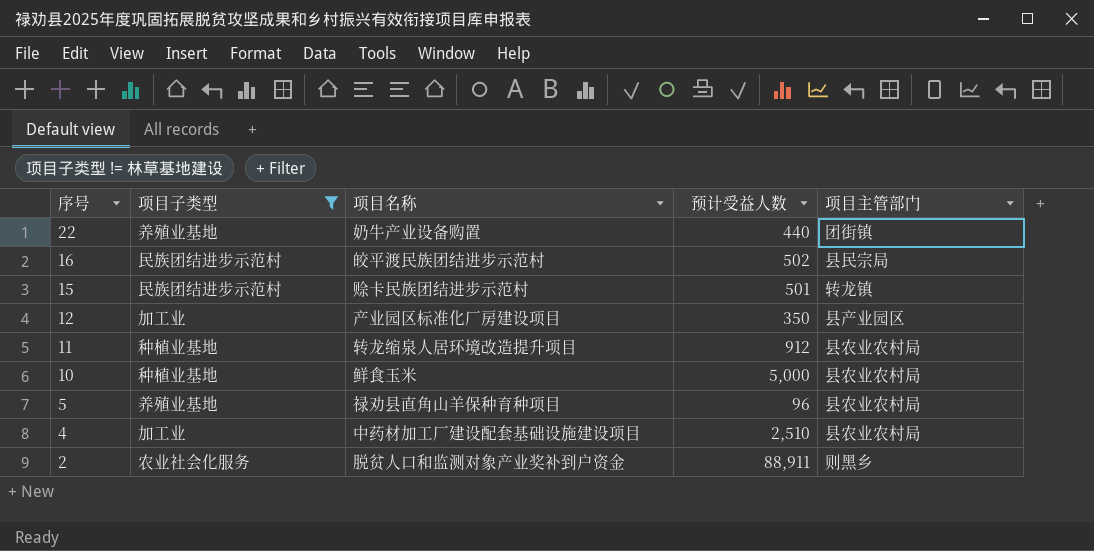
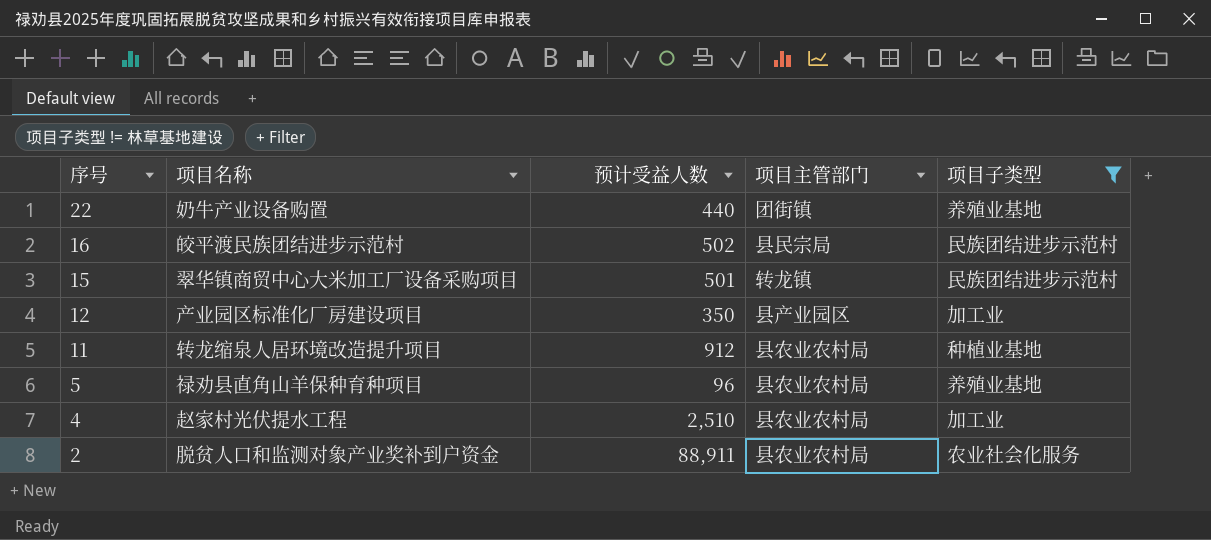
column 项目子类型 | position: 2 -> 5
row 10: 种植业基地 | 鲜食玉米 | 5,000 | 县农业农村局 -> none
15 | 项目名称: 赊卡民族团结进步示范村 -> 翠华镇商贸中心大米加工厂设备采购项目
4 | 项目名称: 中药材加工厂建设配套基础设施建设项目 -> 赵家村光伏提水工程
2 | 项目主管部门: 则黑乡 -> 县农业农村局

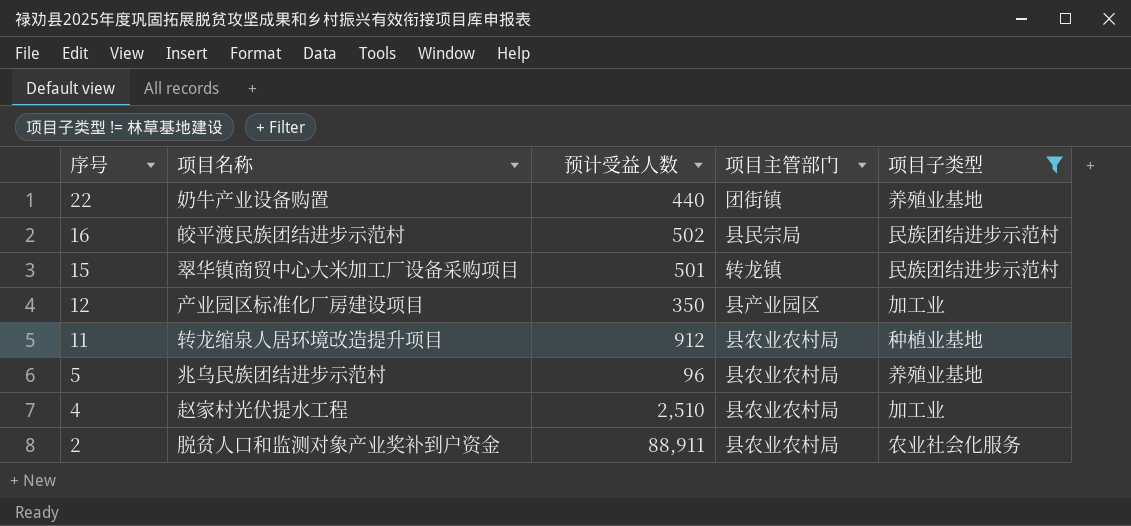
5 | 项目名称: 禄劝县直角山羊保种育种项目 -> 兆乌民族团结进步示范村

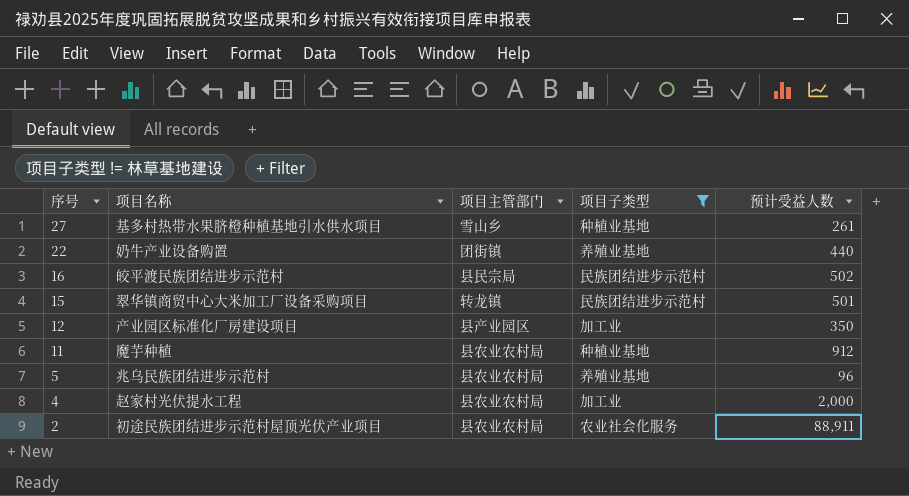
column 预计受益人数 | position: 3 -> 5
row 27: none -> 基多村热带水果脐橙种植基地引水供水项目 | 雪山乡 | 种植业基地 | 261
11 | 项目名称: 转龙缩泉人居环境改造提升项目 -> 魔芋种植
4 | 预计受益人数: 2,510 -> 2,000
2 | 项目名称: 脱贫人口和监测对象产业奖补到户资金 -> 初途民族团结进步示范村屋顶光伏产业项目

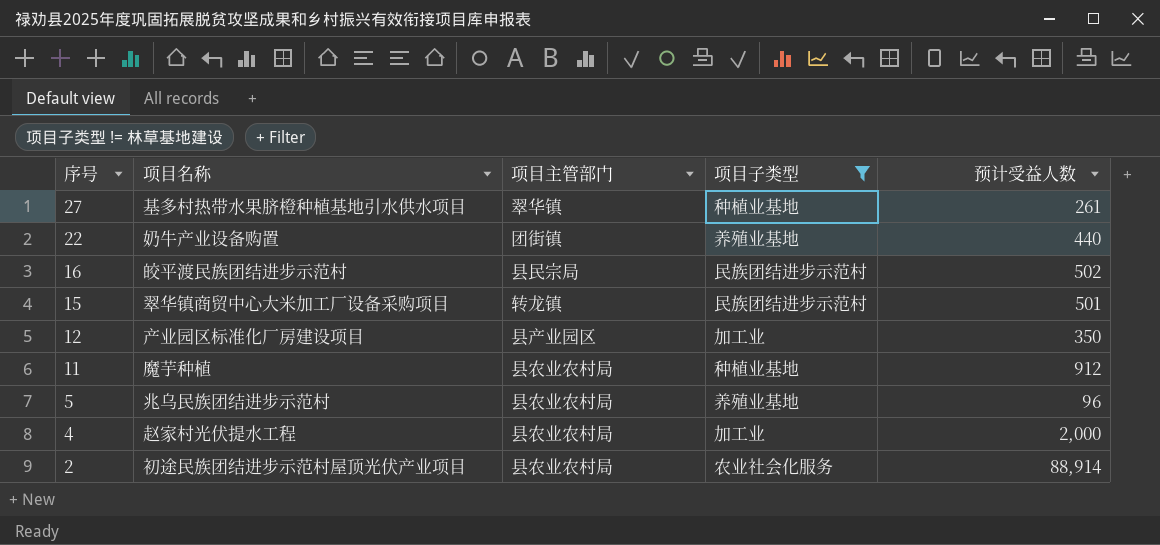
27 | 项目主管部门: 雪山乡 -> 翠华镇
2 | 预计受益人数: 88,911 -> 88,914

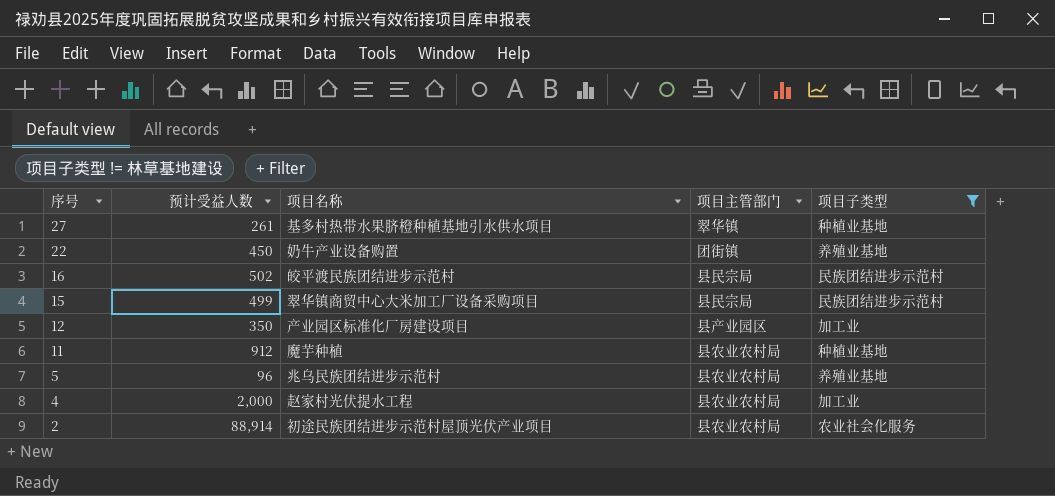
column 预计受益人数 | position: 5 -> 2
22 | 预计受益人数: 440 -> 450
15 | 预计受益人数: 501 -> 499
15 | 项目主管部门: 转龙镇 -> 县民宗局

